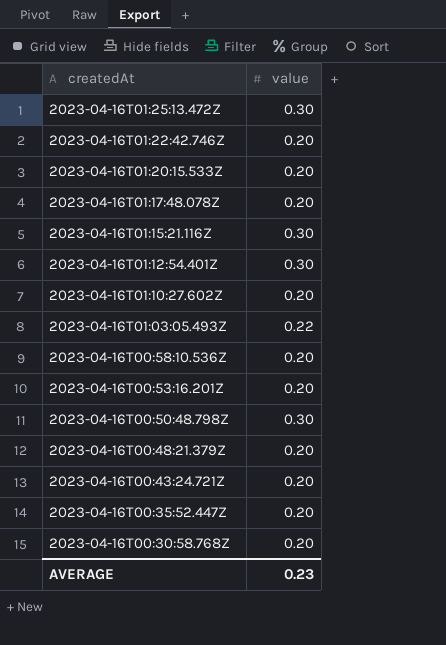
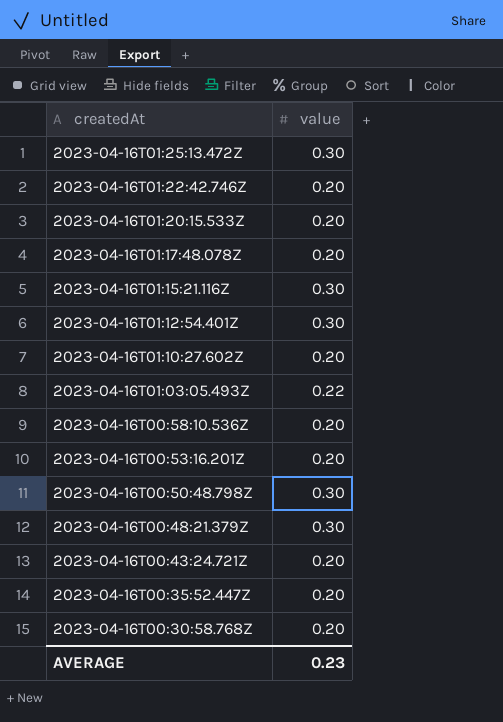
2023-04-16T00:48:21.379Z | value: 0.20 -> 0.30

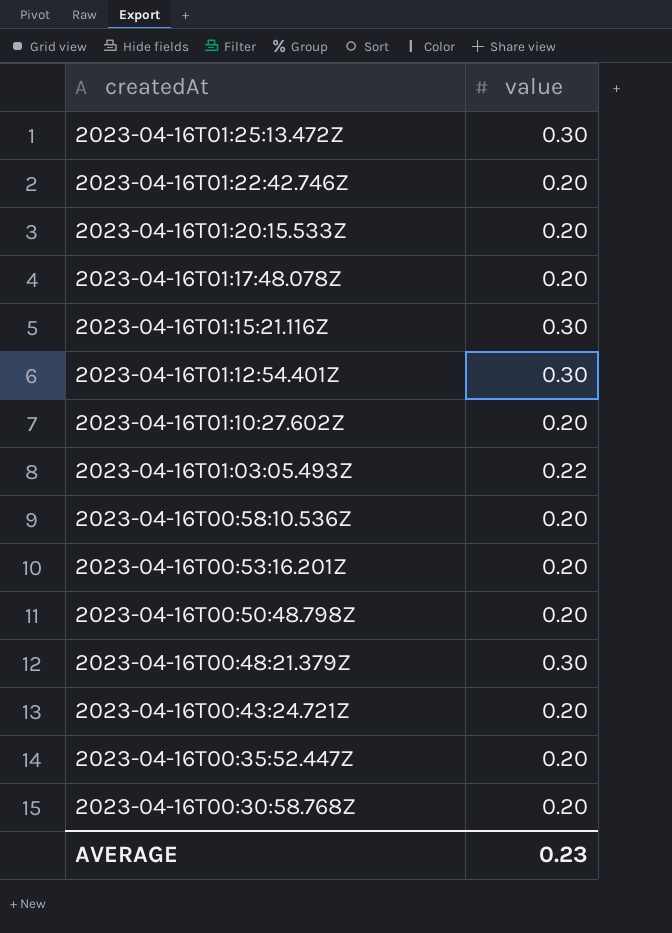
2023-04-16T00:50:48.798Z | value: 0.30 -> 0.20

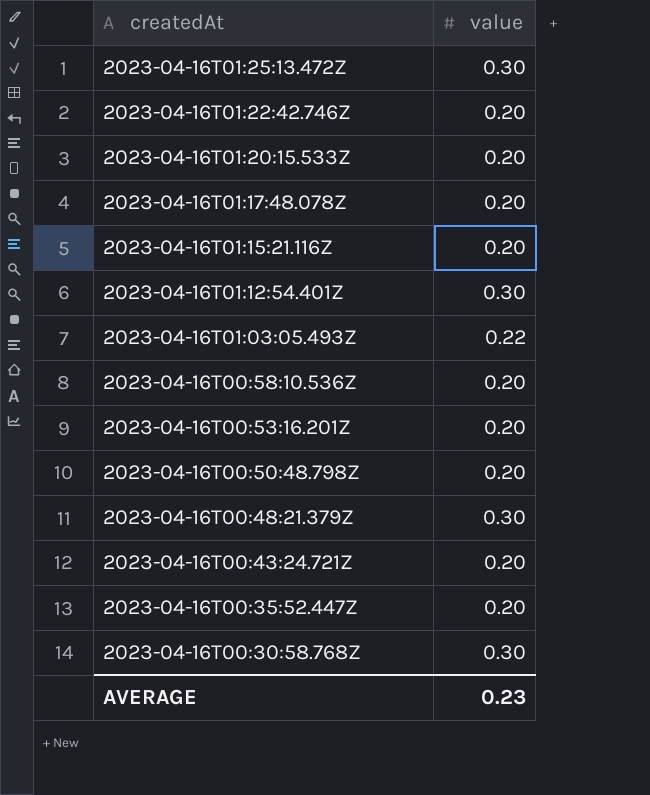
row 2023-04-16T01:10:27.602Z: 0.20 -> none
2023-04-16T01:15:21.116Z | value: 0.30 -> 0.20
2023-04-16T00:30:58.768Z | value: 0.20 -> 0.30

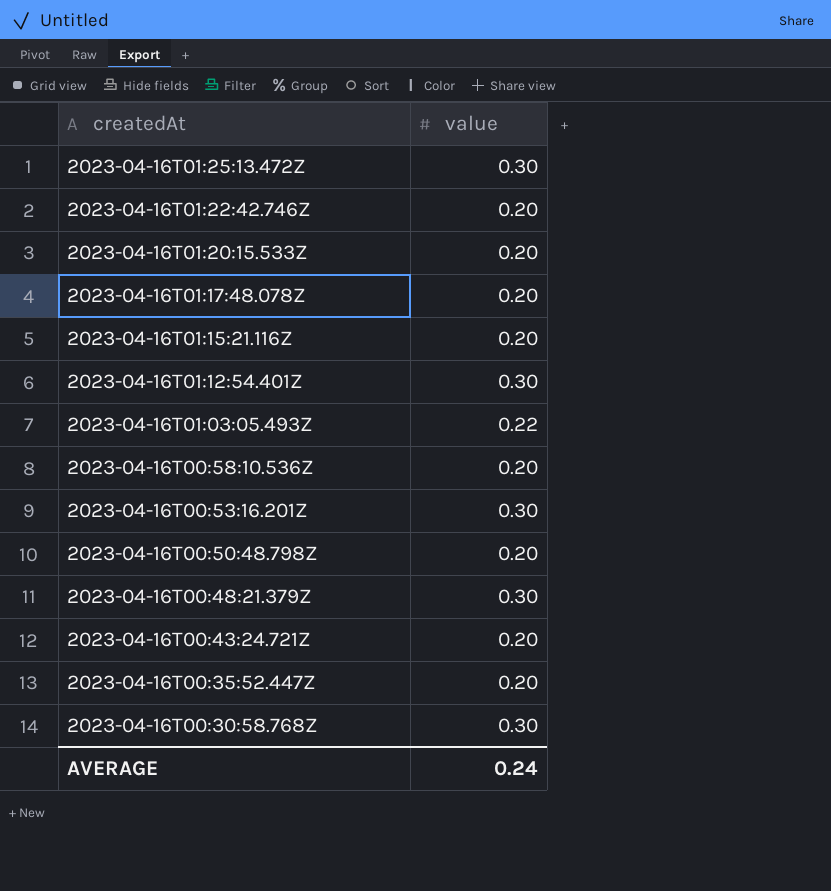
2023-04-16T00:53:16.201Z | value: 0.20 -> 0.30
AVERAGE | value: 0.23 -> 0.24

